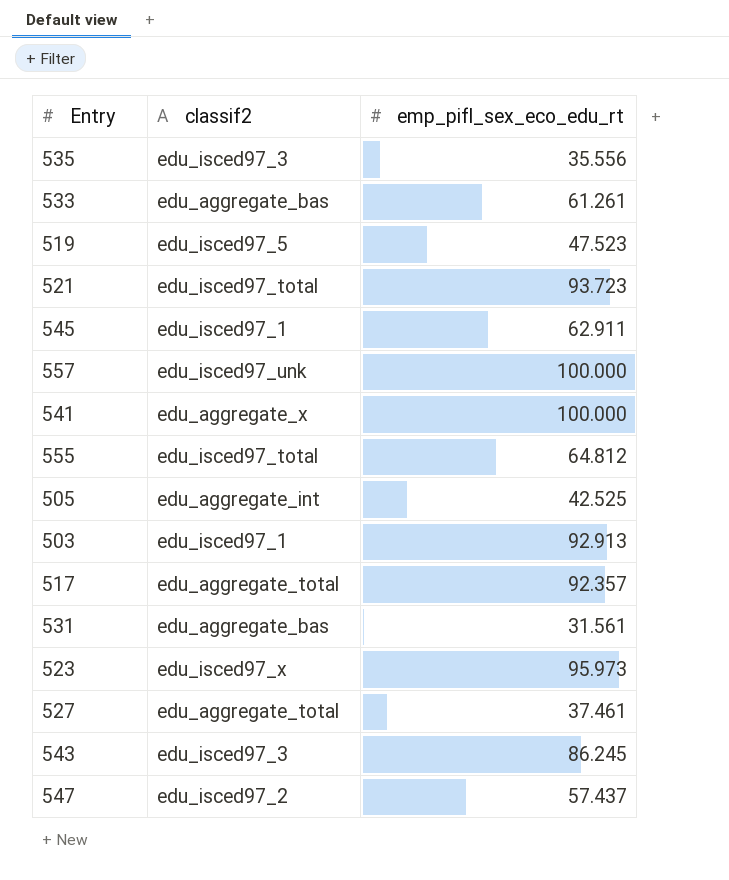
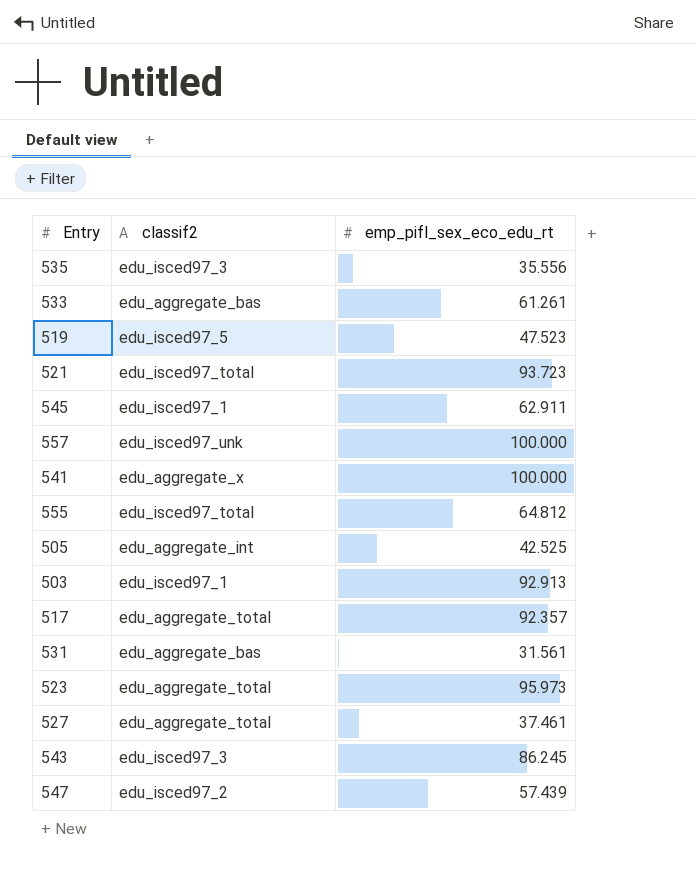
523 | classif2: edu_isced97_x -> edu_aggregate_total
547 | emp_pifl_sex_eco_edu_rt: 57.437 -> 57.439

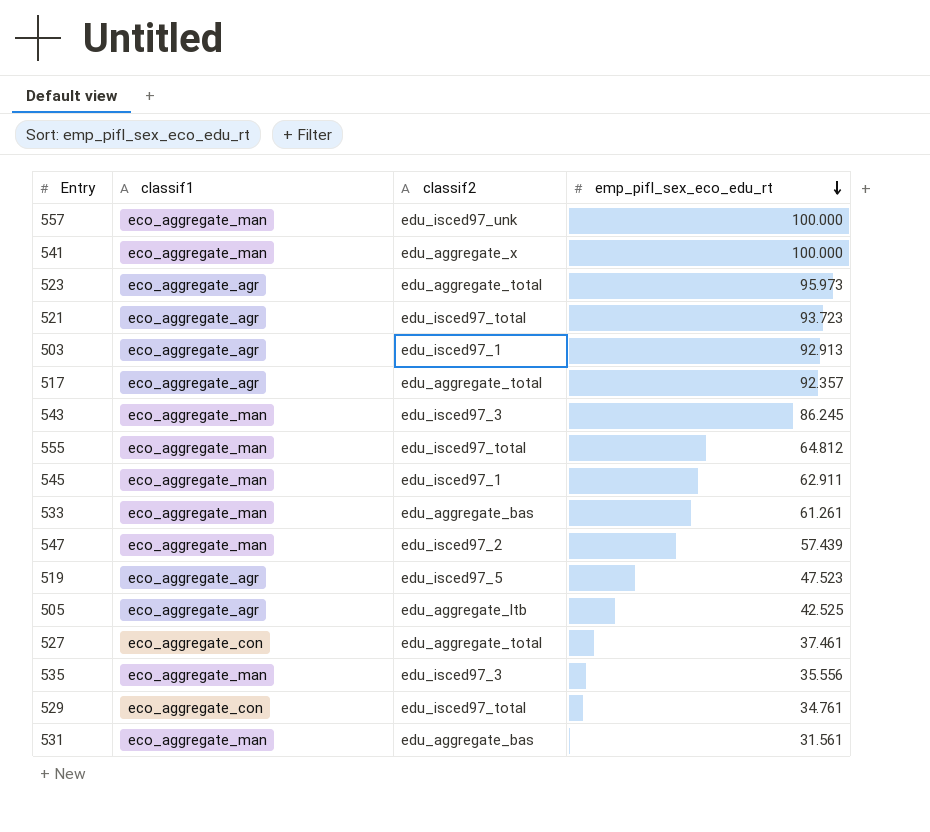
row order: none -> emp_pifl_sex_eco_edu_rt descending
column classif1 | position: none -> 2
505 | classif2: edu_aggregate_int -> edu_aggregate_ltb
row 529: none -> eco_aggregate_con | edu_isced97_total | 34.761

